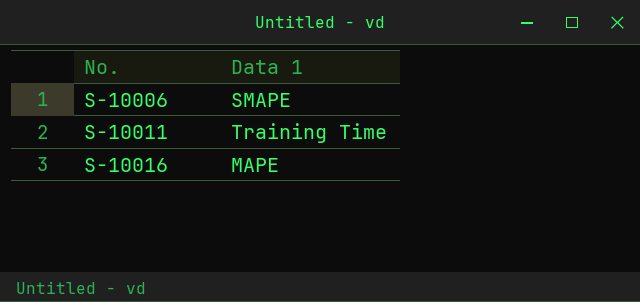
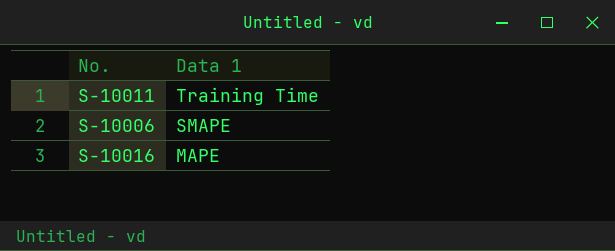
row order: No. ascending -> Data 1 descending

